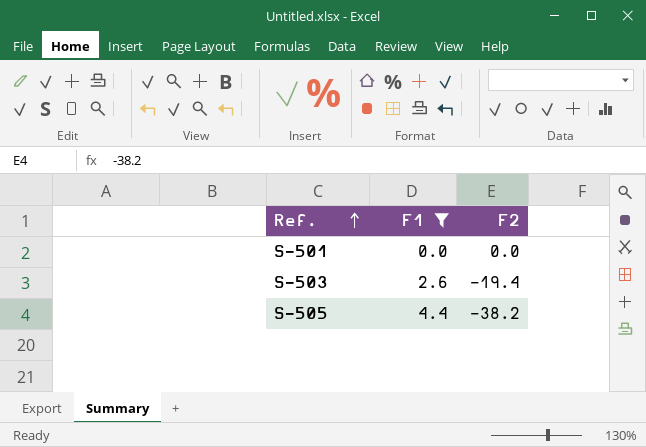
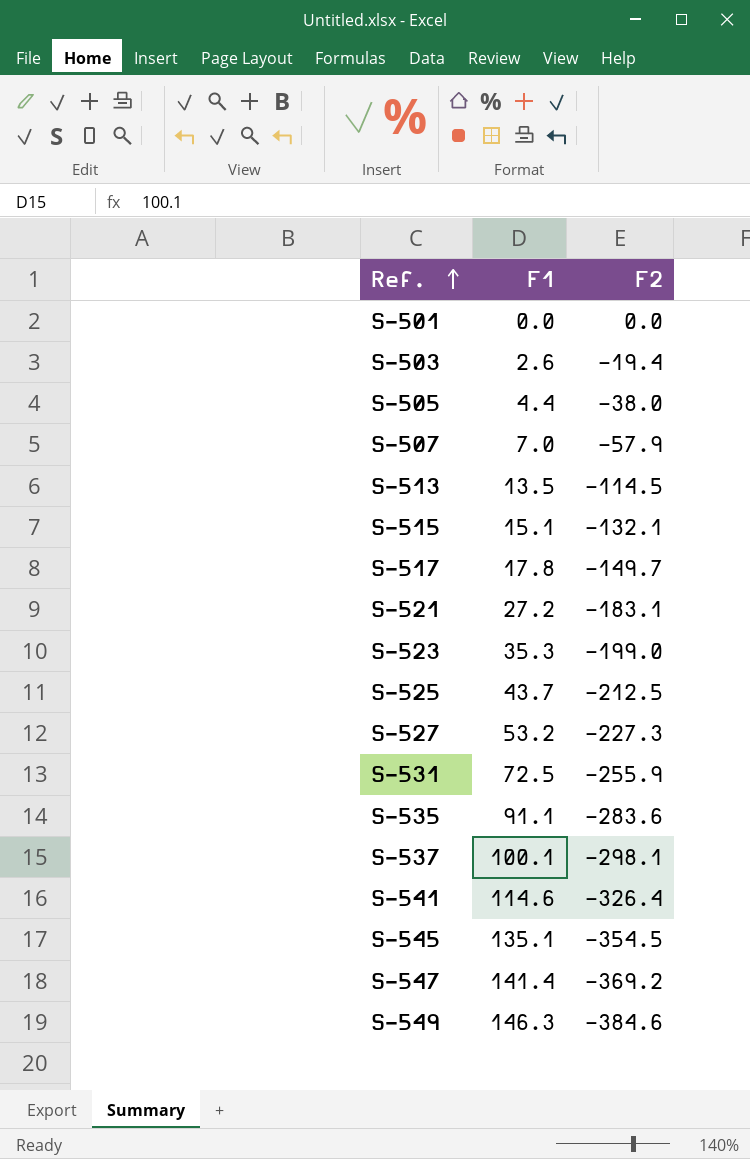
filter: F1 <= 4.4 -> none
S-505 | F2: -38.2 -> -38.0

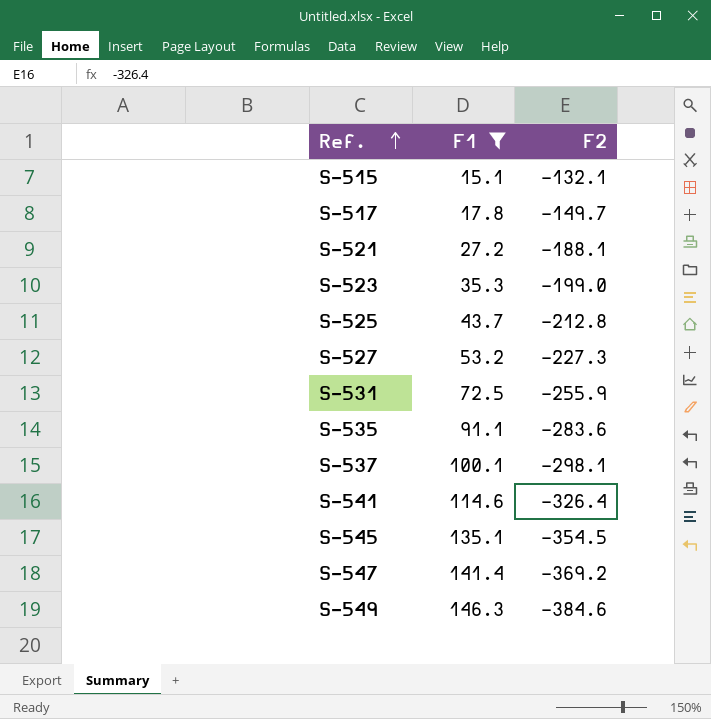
filter: none -> F1 >= 15.1
S-521 | F2: -183.1 -> -188.1
S-525 | F2: -212.5 -> -212.8

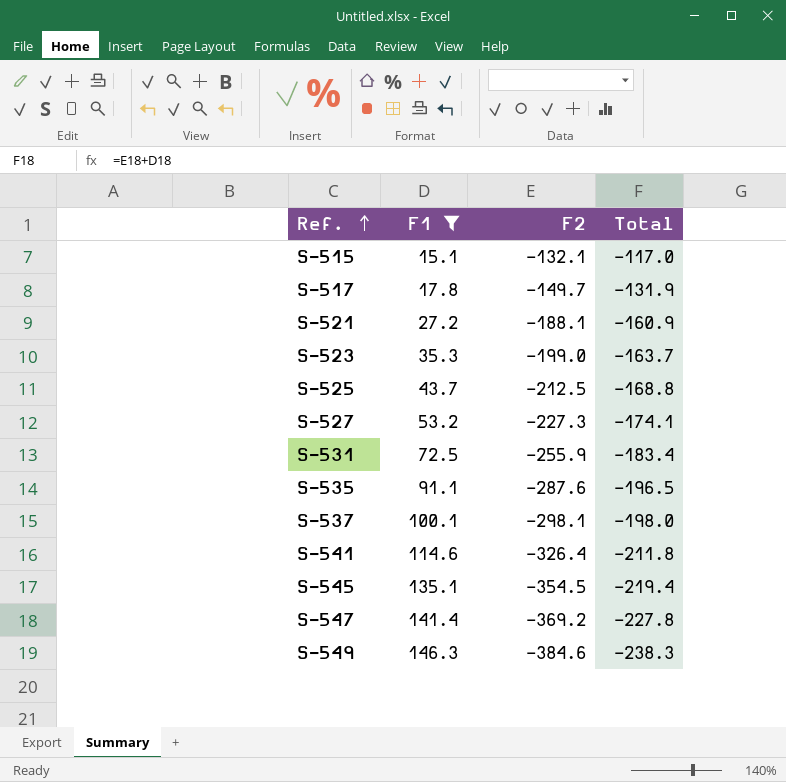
column Total | formula: none -> [F1] + [F2]
S-525 | F2: -212.8 -> -212.5
S-535 | F2: -283.6 -> -287.6

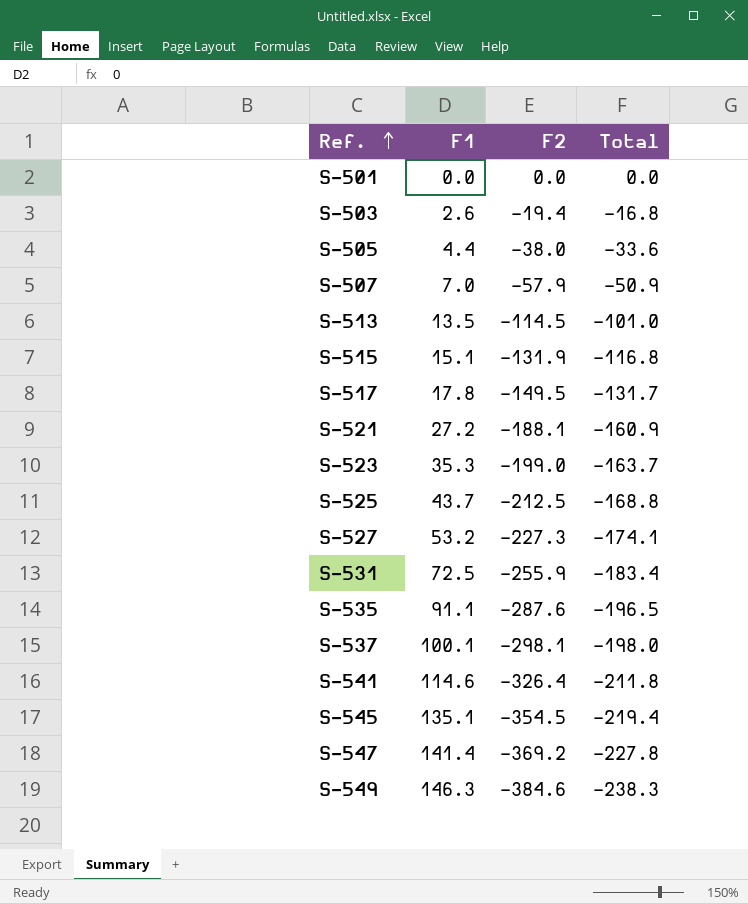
filter: F1 >= 15.1 -> none
S-515 | F2: -132.1 -> -131.9
S-515 | Total: -117.0 -> -116.8
S-517 | F2: -149.7 -> -149.5
S-517 | Total: -131.9 -> -131.7

